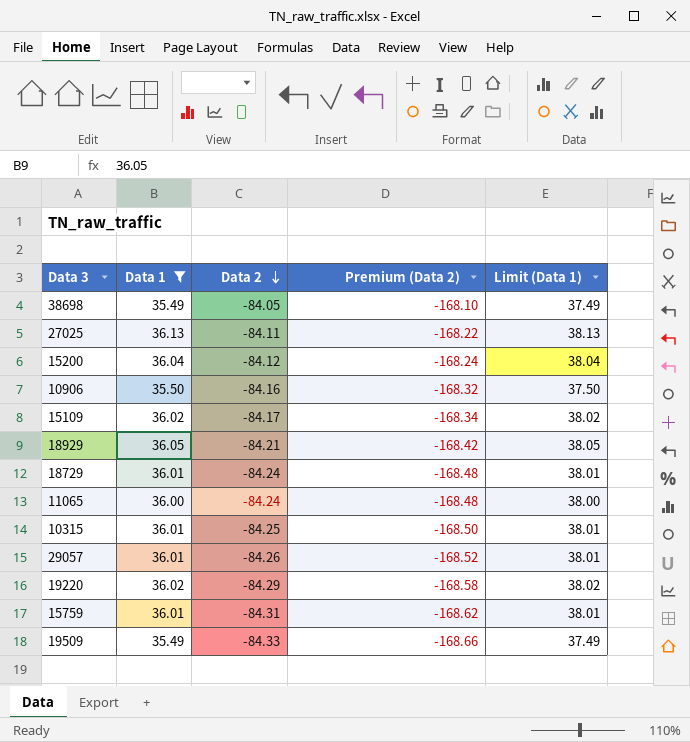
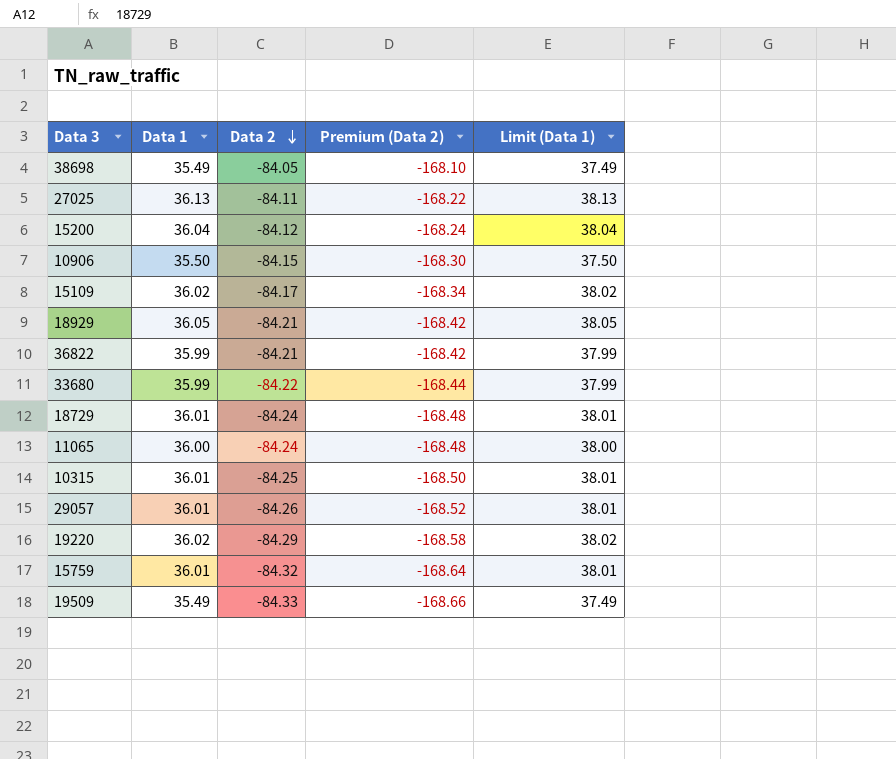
filter: Data 1 != 35.99 -> none
10906 | Data 2: -84.16 -> -84.15
10906 | Premium (Data 2): -168.32 -> -168.30
15759 | Data 2: -84.31 -> -84.32
15759 | Premium (Data 2): -168.62 -> -168.64

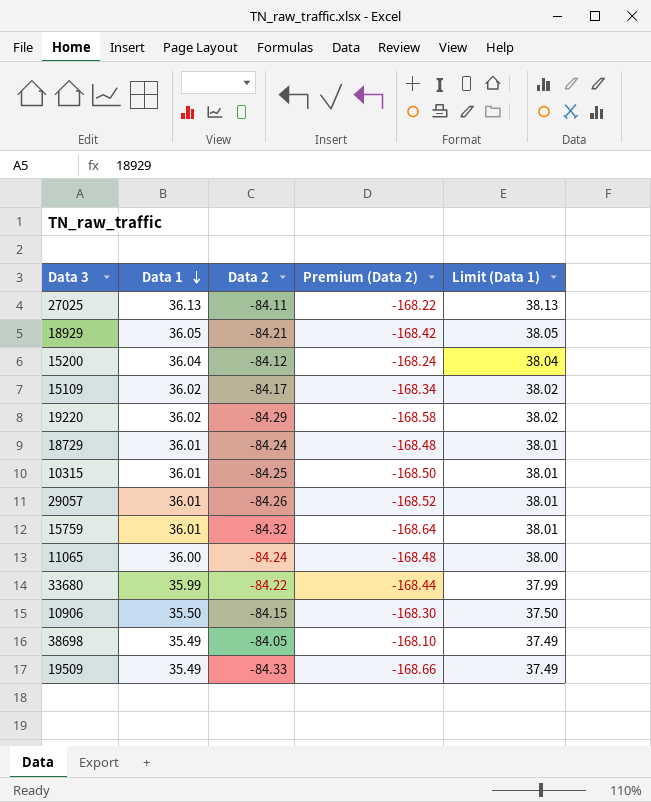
row order: Data 2 descending -> Data 1 descending
row 36822: 35.99 | -84.21 | -168.42 | 37.99 -> none

